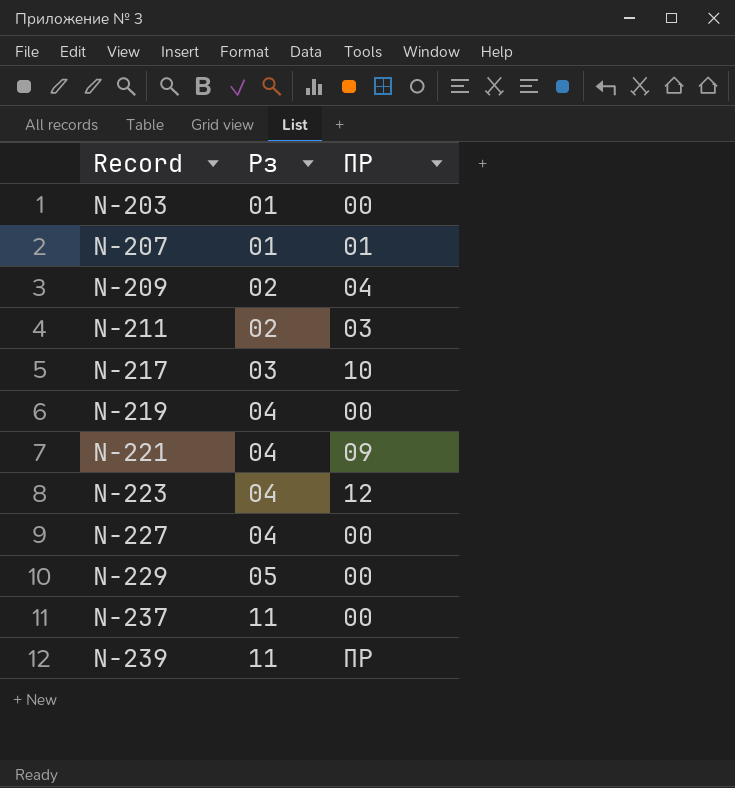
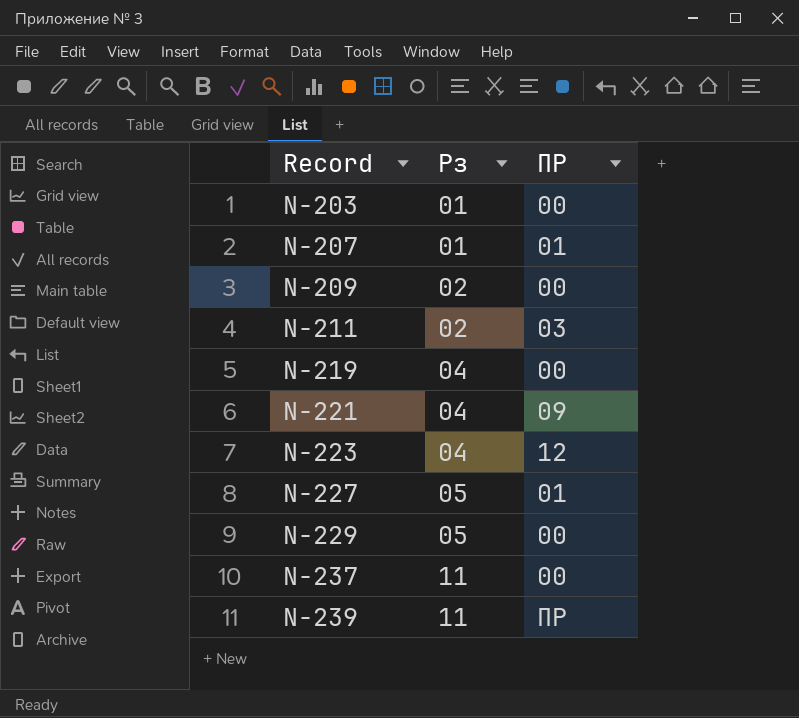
row N-217: 03 | 10 -> none
N-209 | ПР: 04 -> 00
N-227 | Рз: 04 -> 05
N-227 | ПР: 00 -> 01

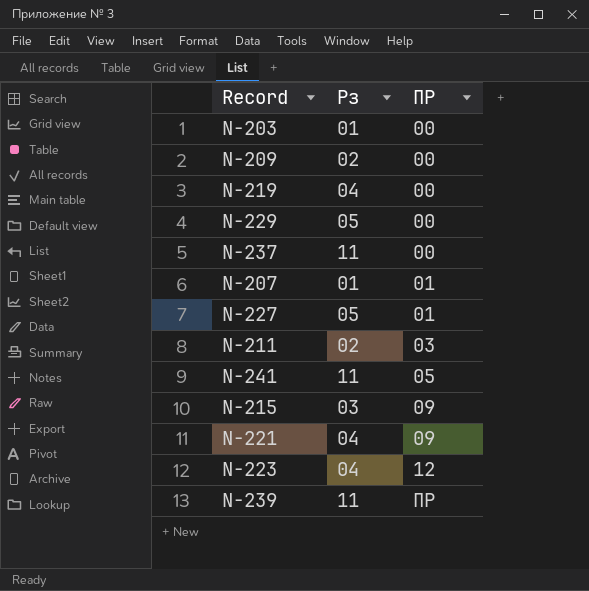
row order: Record ascending -> ПР ascending
row N-241: none -> 11 | 05
row N-215: none -> 03 | 09

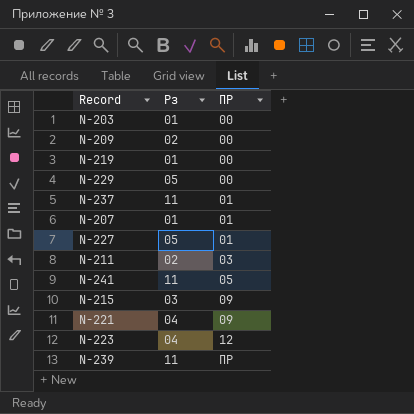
N-219 | Рз: 04 -> 01
N-237 | ПР: 00 -> 01

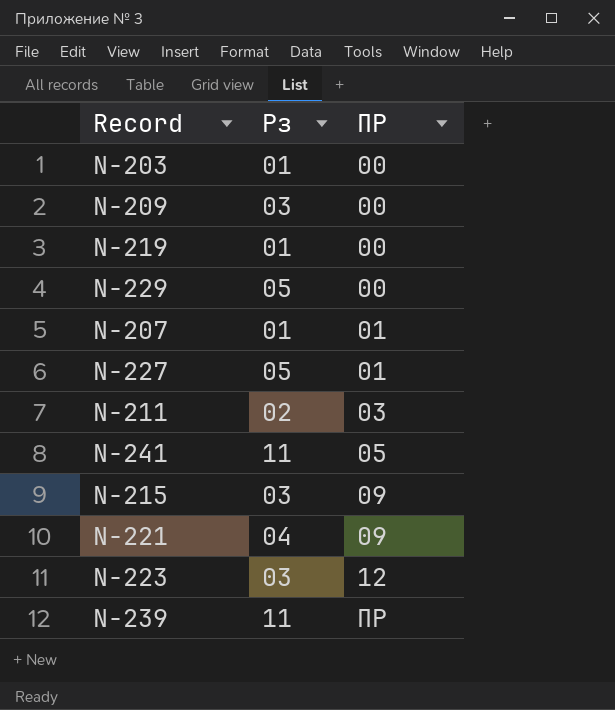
row N-237: 11 | 01 -> none
N-209 | Рз: 02 -> 03
N-223 | Рз: 04 -> 03

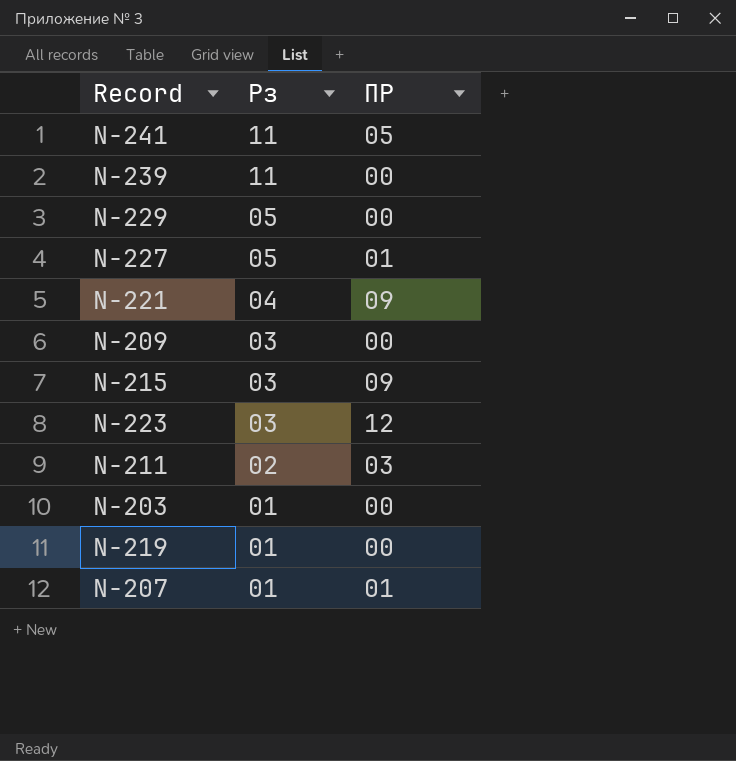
row order: ПР ascending -> Рз descending
N-239 | ПР: ПР -> 00

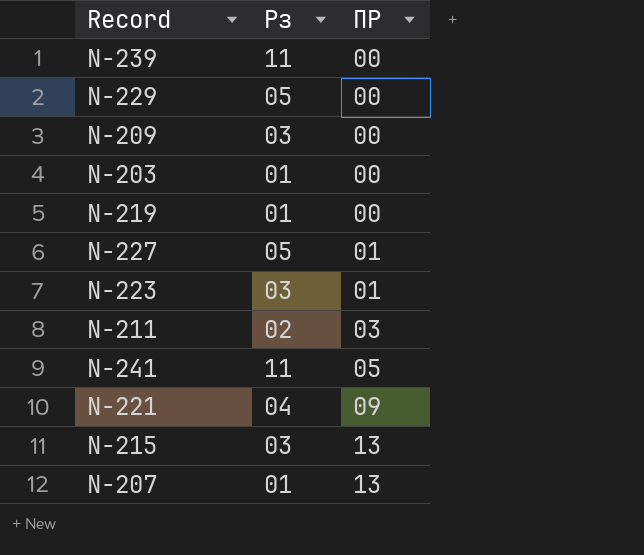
row order: Рз descending -> ПР ascending
N-223 | ПР: 12 -> 01
N-215 | ПР: 09 -> 13
N-207 | ПР: 01 -> 13

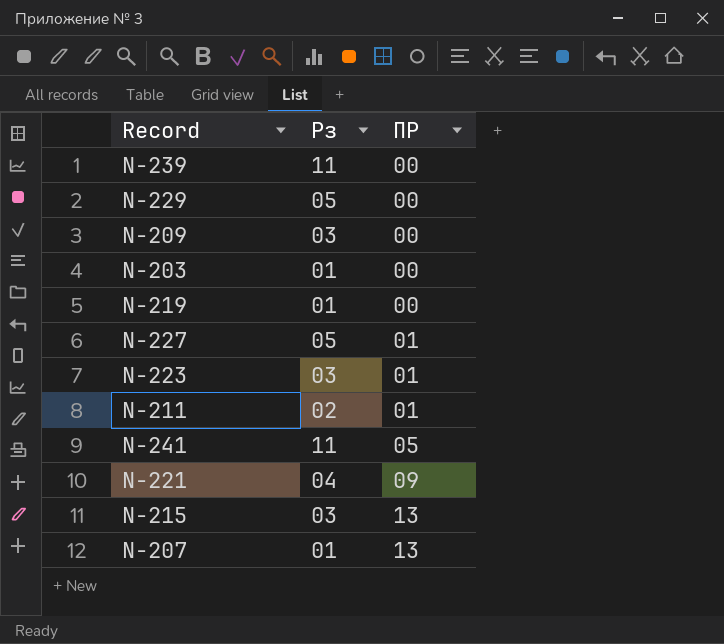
N-211 | ПР: 03 -> 01

